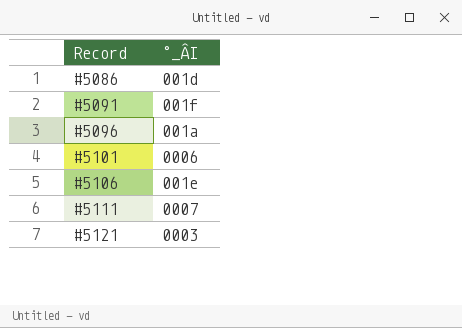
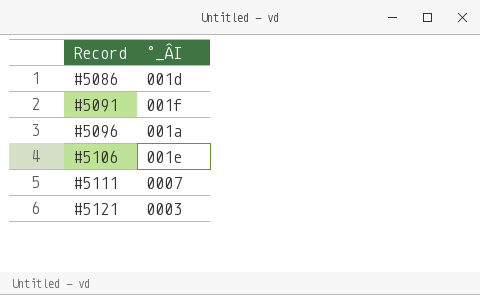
row #5101: 0006 -> none

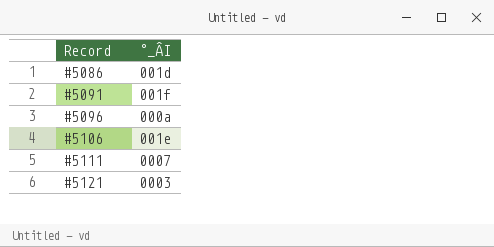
#5096 | °_ÂI: 001a -> 000a

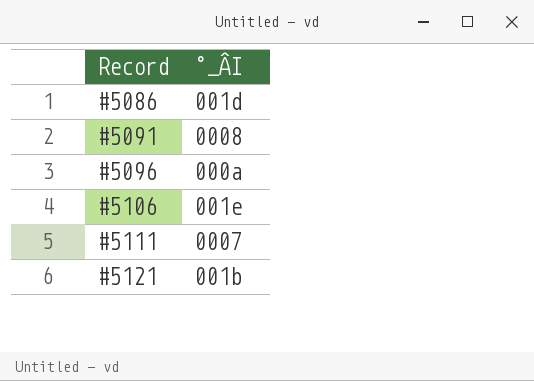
#5091 | °_ÂI: 001f -> 0008
#5121 | °_ÂI: 0003 -> 001b

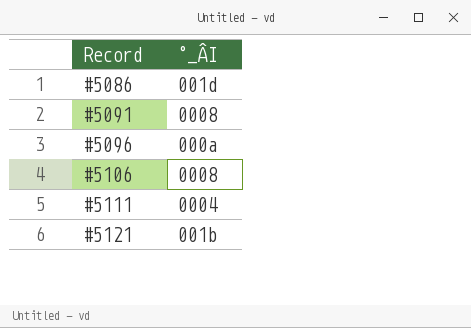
#5106 | °_ÂI: 001e -> 0008
#5111 | °_ÂI: 0007 -> 0004

